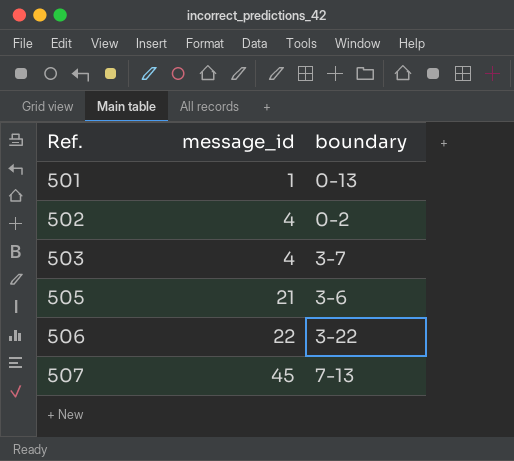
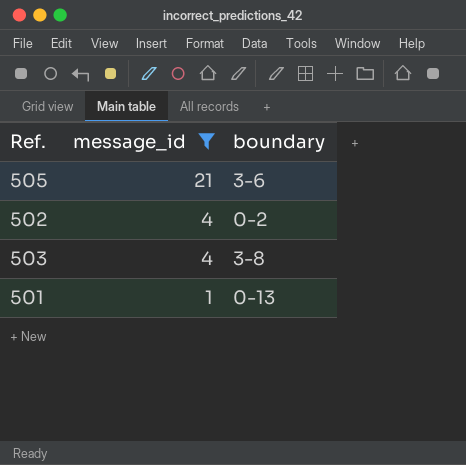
filter: none -> message_id <= 21
row order: Ref. ascending -> message_id descending
503 | boundary: 3-7 -> 3-8

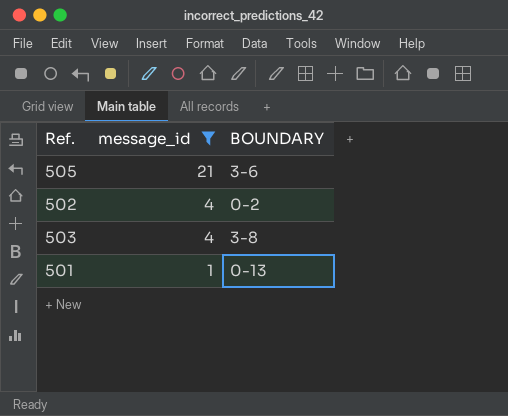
column name: boundary -> BOUNDARY

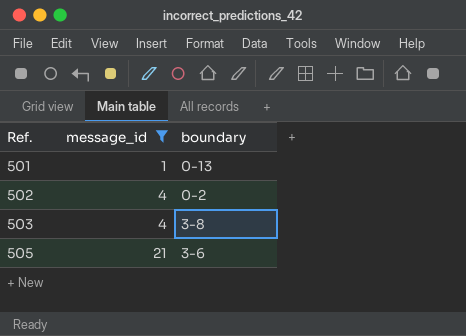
row order: message_id descending -> Ref. ascending
column name: BOUNDARY -> boundary

